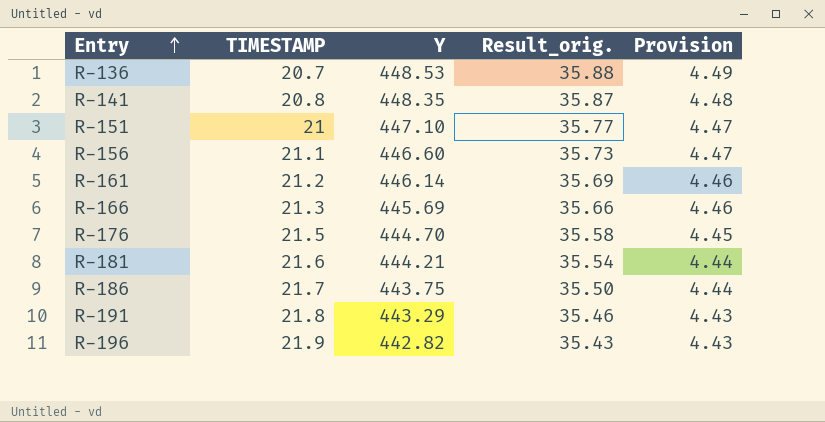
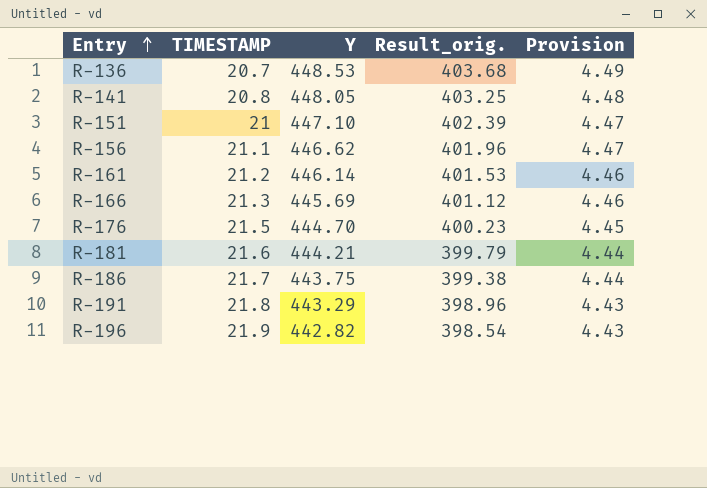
column Result_orig. | formula: [Y] * 0.08 -> [Y] * 0.9
R-141 | Y: 448.35 -> 448.05
R-156 | Y: 446.60 -> 446.62

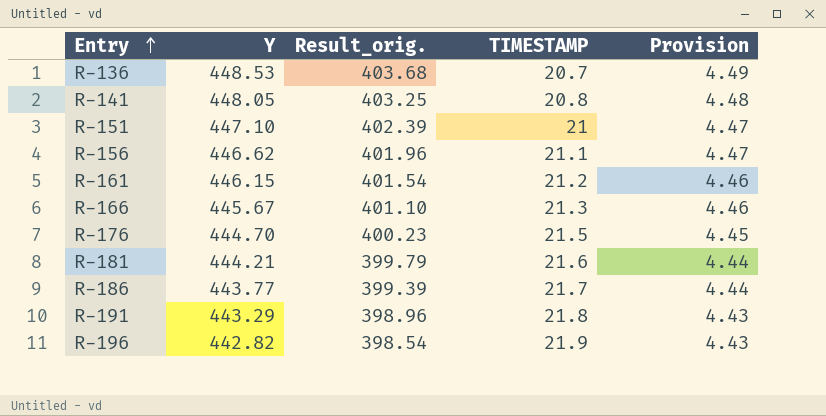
column TIMESTAMP | position: 2 -> 4
R-161 | Y: 446.14 -> 446.15
R-161 | Result_orig.: 401.53 -> 401.54
R-166 | Y: 445.69 -> 445.67
R-166 | Result_orig.: 401.12 -> 401.10
R-186 | Y: 443.75 -> 443.77
R-186 | Result_orig.: 399.38 -> 399.39

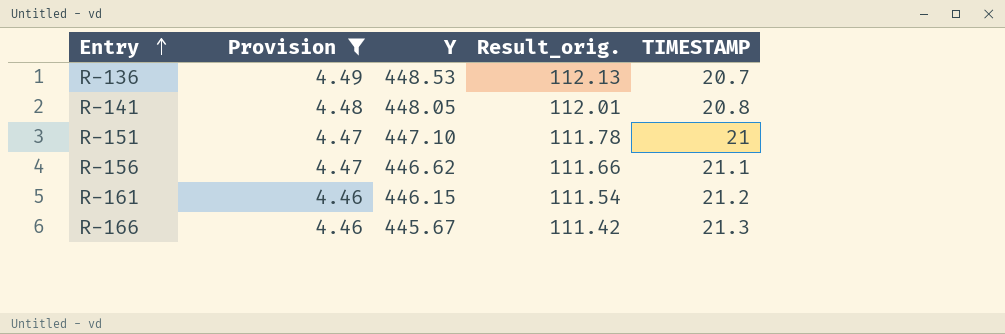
filter: none -> Provision >= 4.46
column Provision | position: 5 -> 2
column Result_orig. | formula: [Y] * 0.9 -> [Y] * 0.25

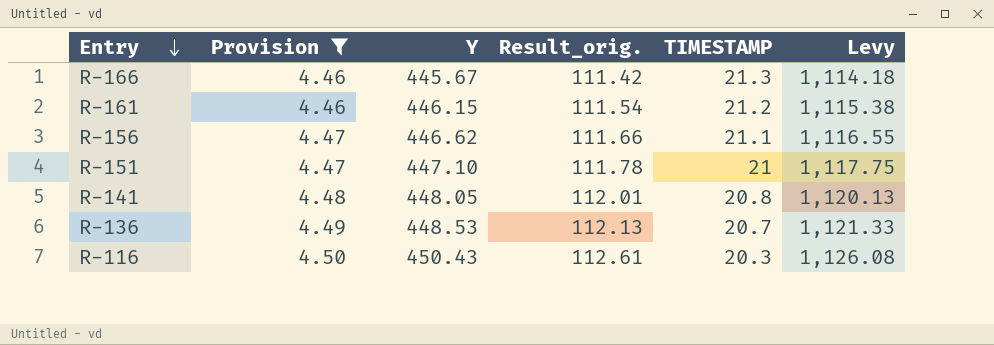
row order: Entry ascending -> Entry descending
column Levy | formula: none -> [Y] * 2.5
row R-116: none -> 4.50 | 450.43 | 112.61 | 20.3 | 1,126.08

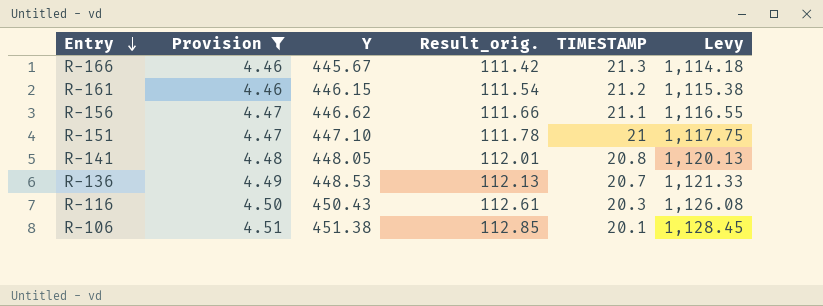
row R-106: none -> 4.51 | 451.38 | 112.85 | 20.1 | 1,128.45

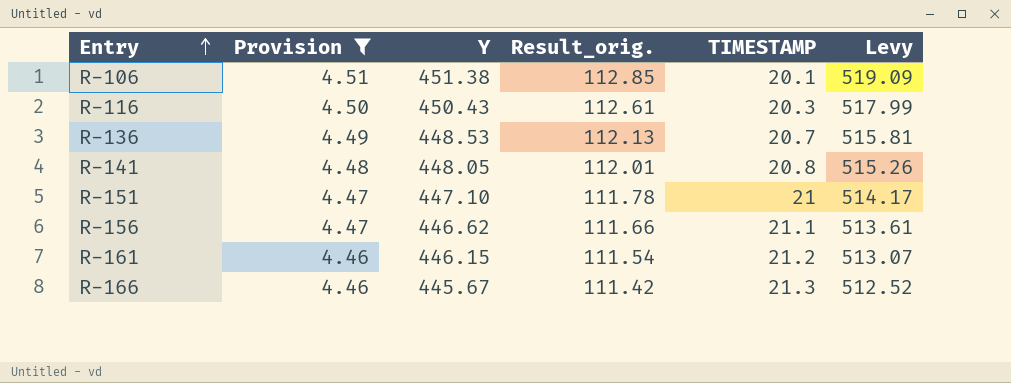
row order: Entry descending -> Entry ascending
column Levy | formula: [Y] * 2.5 -> [Y] * 1.15

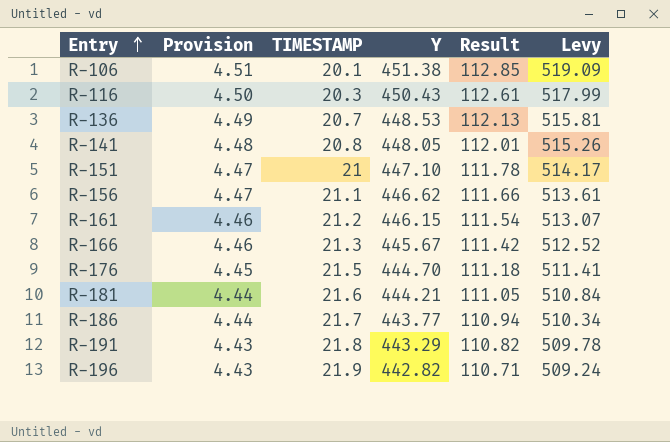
filter: Provision >= 4.46 -> none
column TIMESTAMP | position: 5 -> 3
column name: Result_orig. -> Result

